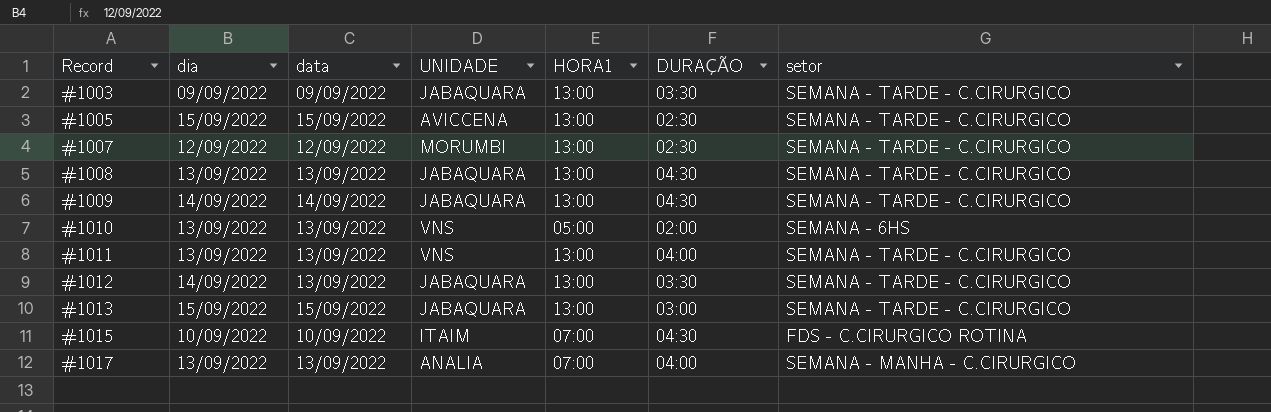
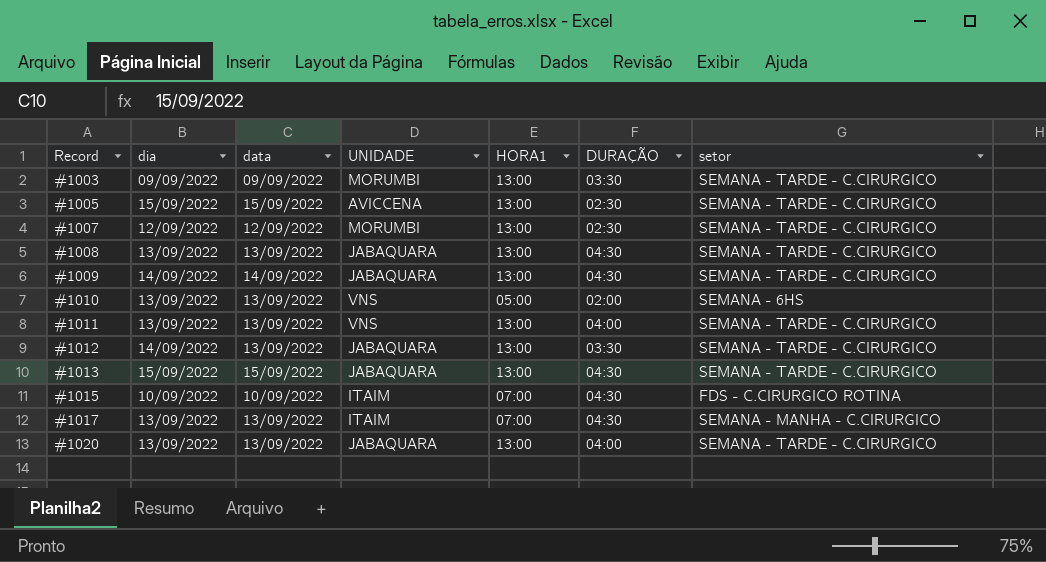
#1003 | UNIDADE: JABAQUARA -> MORUMBI
#1013 | DURAÇÃO: 03:00 -> 04:30
#1017 | UNIDADE: ANALIA -> ITAIM
#1017 | DURAÇÃO: 04:00 -> 04:30
row #1020: none -> 13/09/2022 | 13/09/2022 | JABAQUARA | 13:00 | 04:00 | SEMANA - TARDE - C.CIRURGICO

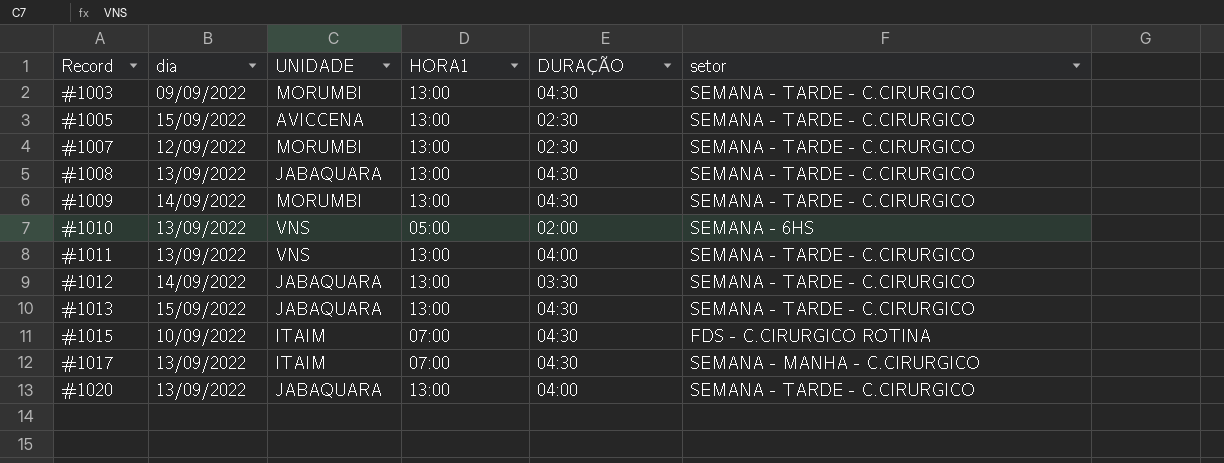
column data | position: 3 -> none
#1003 | DURAÇÃO: 03:30 -> 04:30
#1009 | UNIDADE: JABAQUARA -> MORUMBI

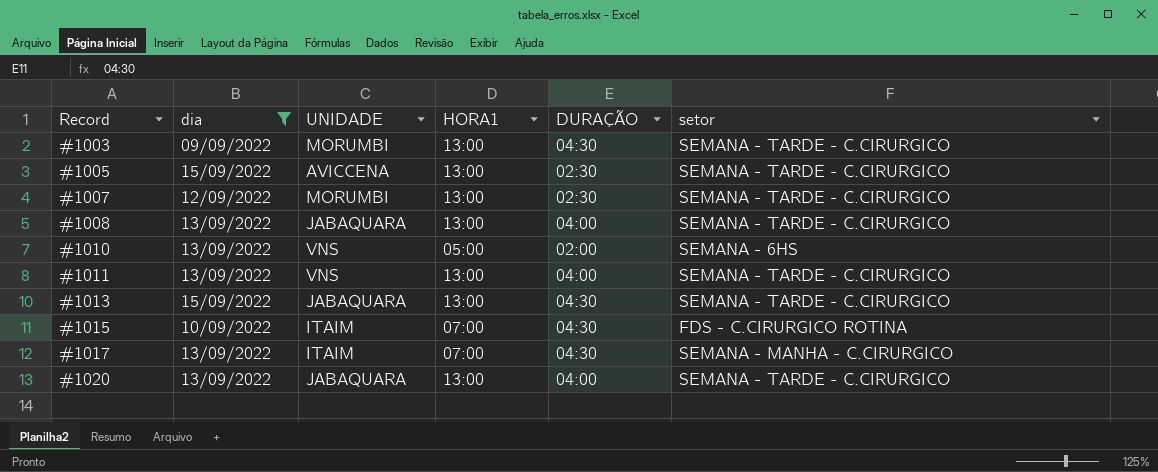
filter: none -> dia != 14/09/2022
#1008 | DURAÇÃO: 04:30 -> 04:00

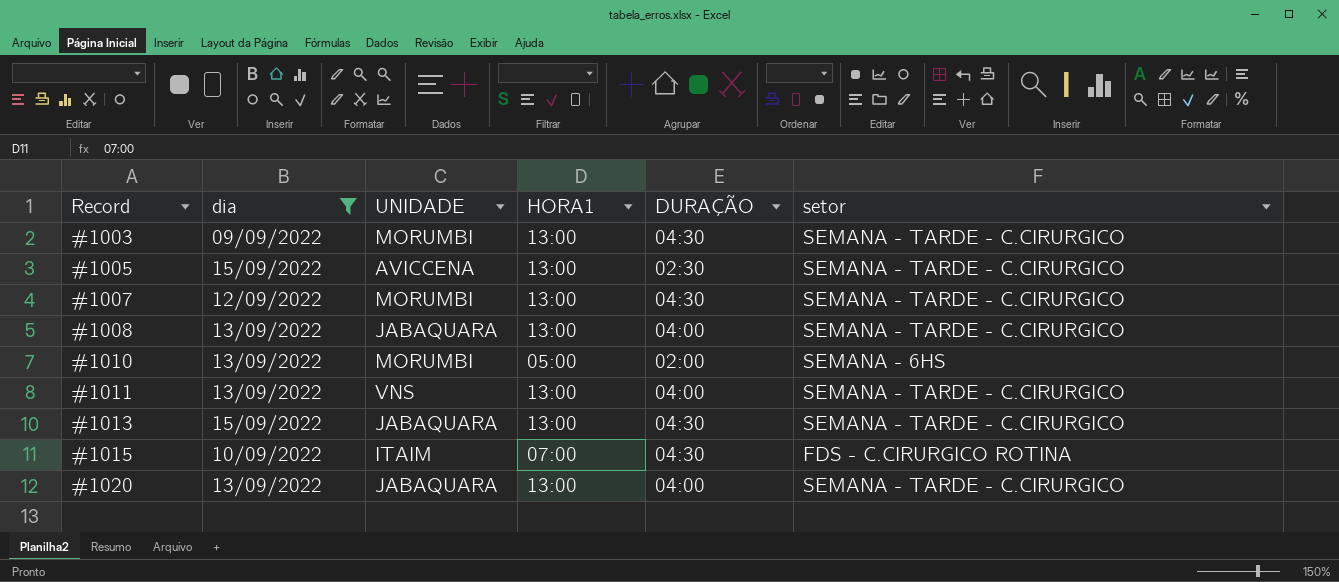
row #1017: 13/09/2022 | ITAIM | 07:00 | 04:30 | SEMANA - MANHA - C.CIRURGICO -> none
#1007 | DURAÇÃO: 02:30 -> 04:30
#1010 | UNIDADE: VNS -> MORUMBI

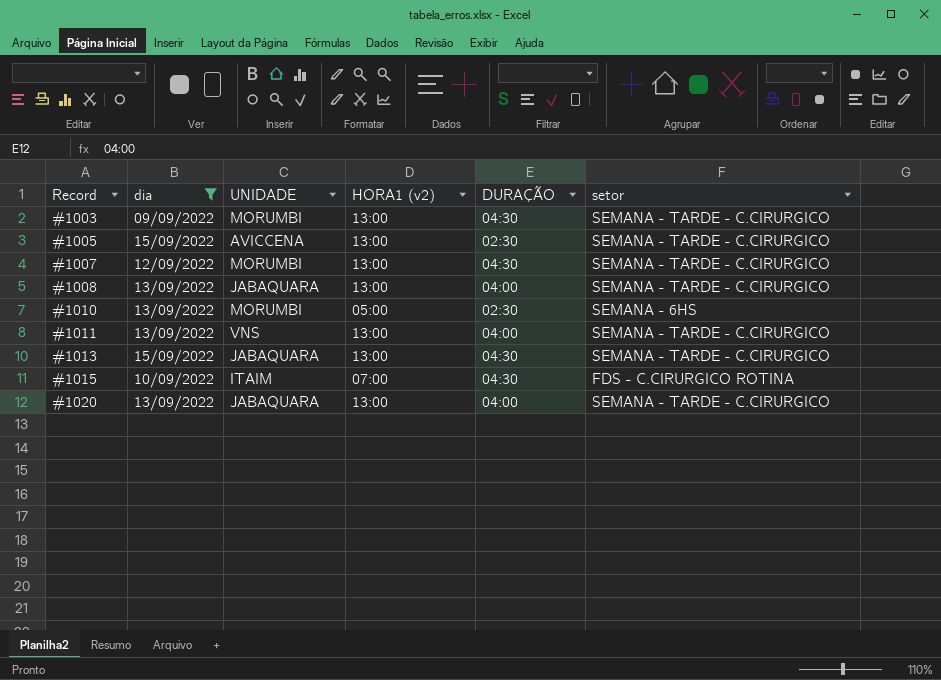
column name: HORA1 -> HORA1 (v2)
#1010 | DURAÇÃO: 02:00 -> 02:30

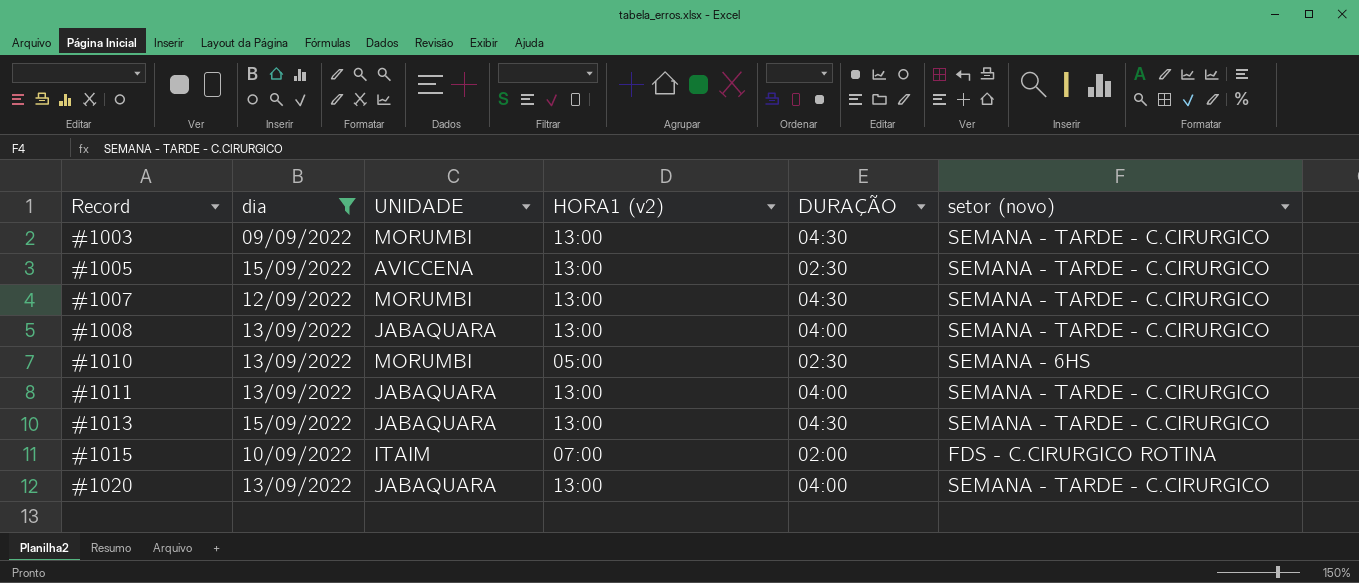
column name: setor -> setor (novo)
#1011 | UNIDADE: VNS -> JABAQUARA
#1015 | DURAÇÃO: 04:30 -> 02:00

